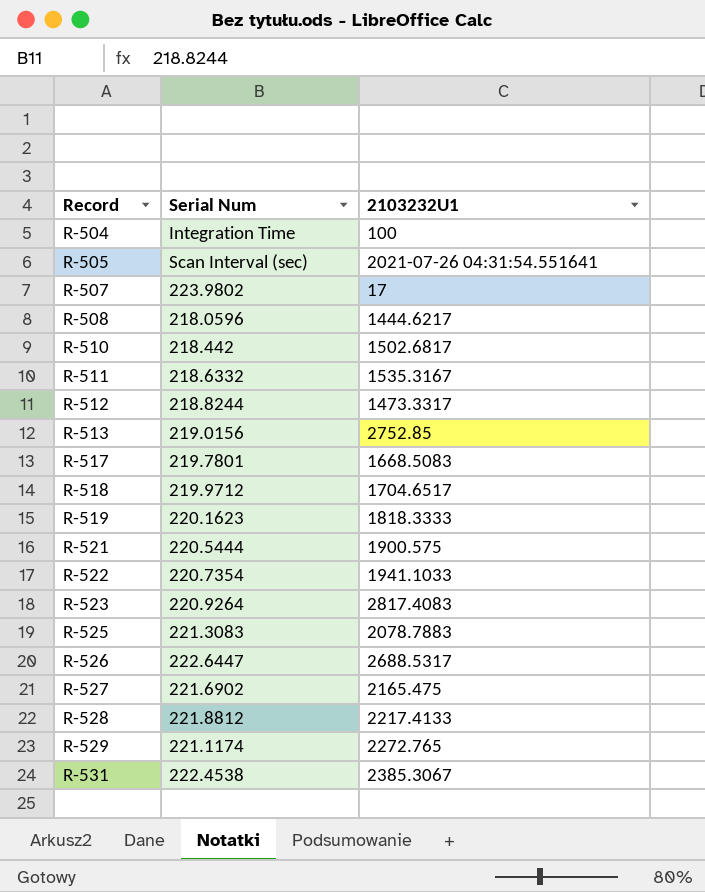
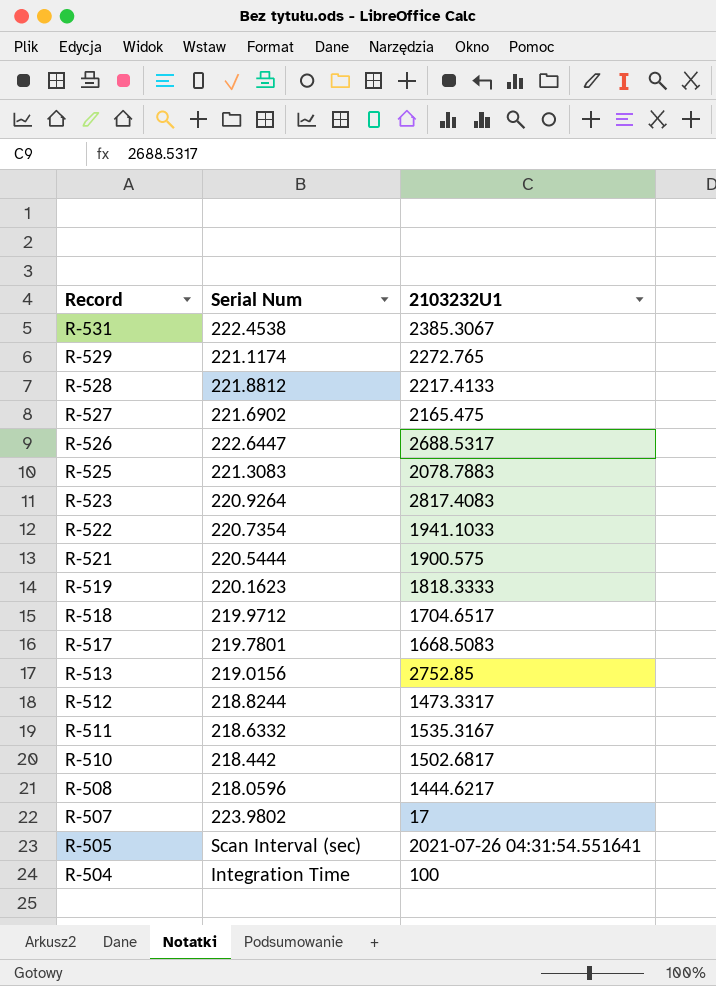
row order: Record ascending -> Record descending

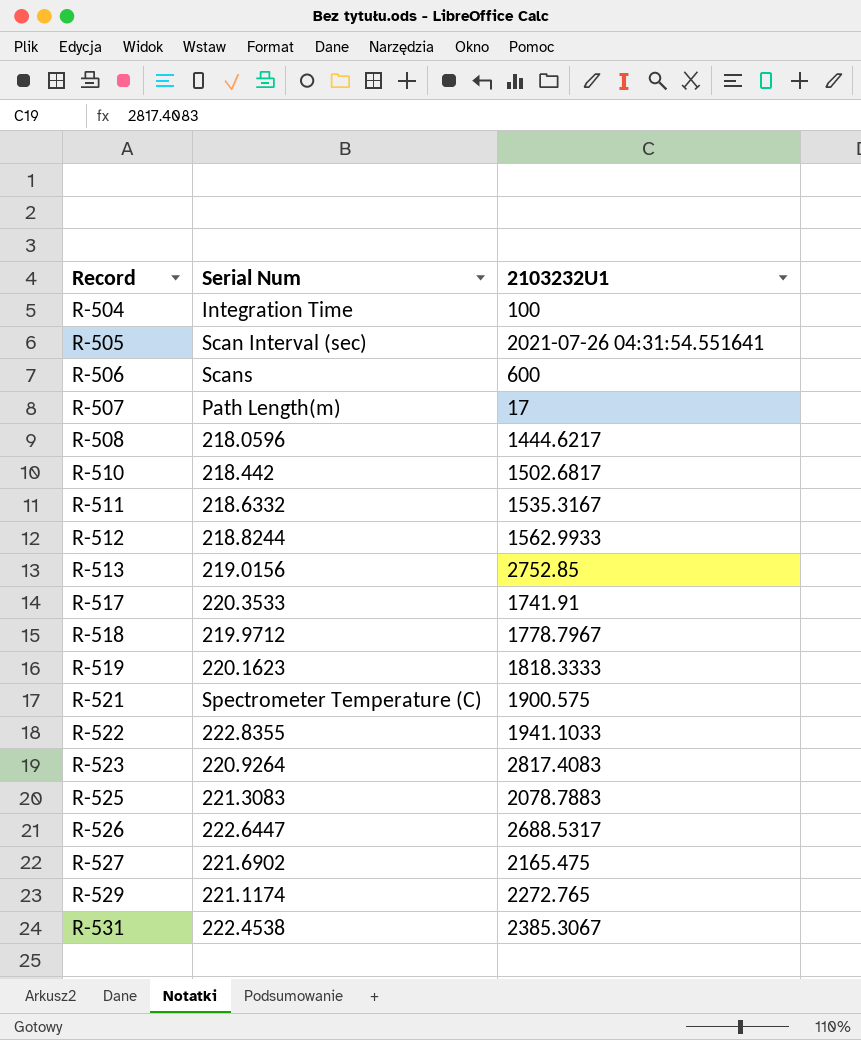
row order: Record descending -> Record ascending
row R-528: 221.8812 | 2217.4133 -> none
row R-506: none -> Scans | 600
R-507 | Serial Num: 223.9802 -> Path Length(m)
R-512 | 2103232U1: 1473.3317 -> 1562.9933
R-517 | Serial Num: 219.7801 -> 220.3533
R-517 | 2103232U1: 1668.5083 -> 1741.91
R-518 | 2103232U1: 1704.6517 -> 1778.7967
R-521 | Serial Num: 220.5444 -> Spectrometer Temperature (C)
R-522 | Serial Num: 220.7354 -> 222.8355

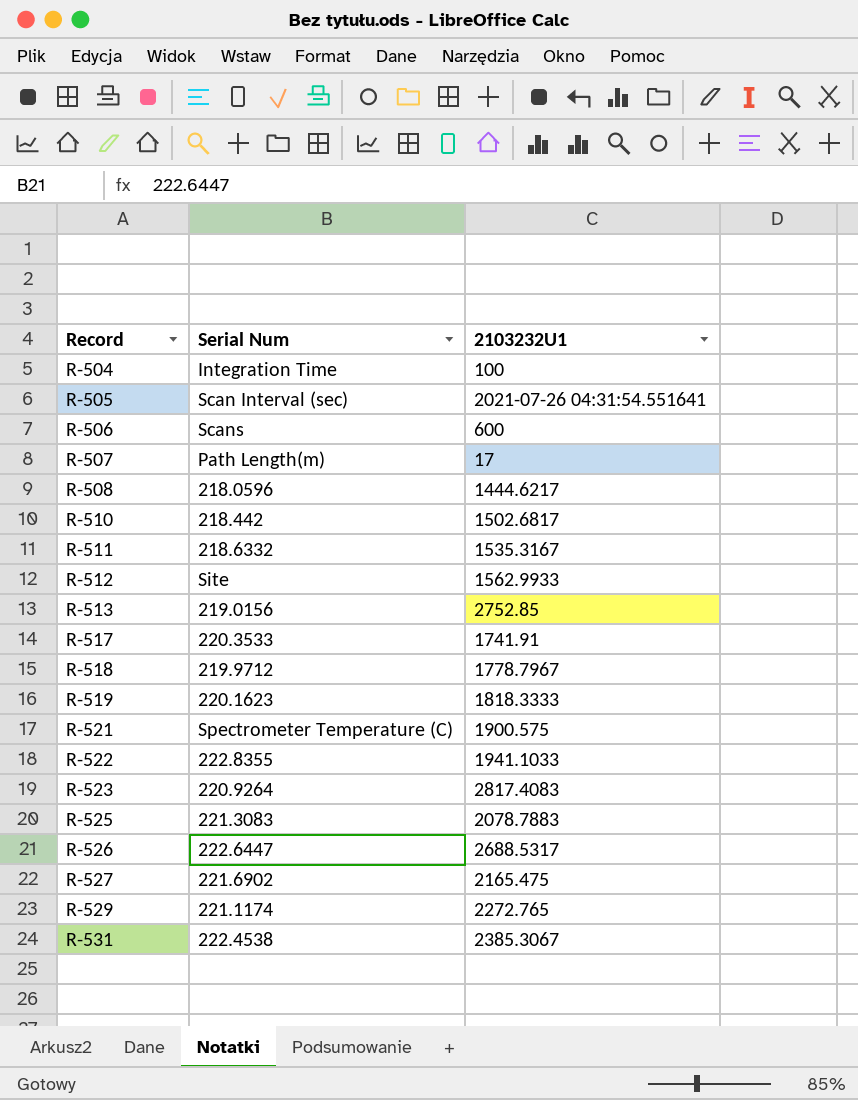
R-512 | Serial Num: 218.8244 -> Site

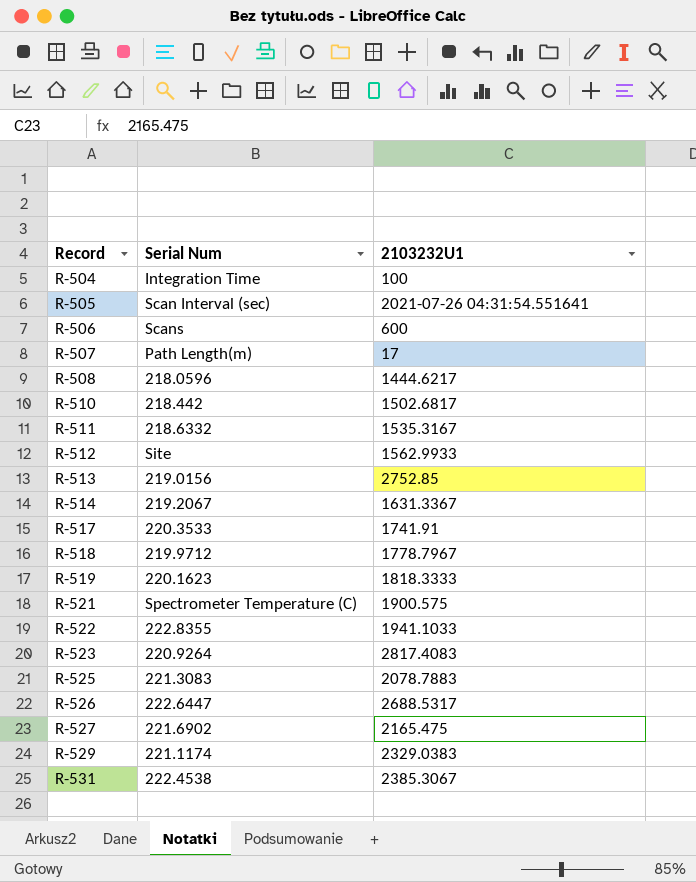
row R-514: none -> 219.2067 | 1631.3367
R-529 | 2103232U1: 2272.765 -> 2329.0383

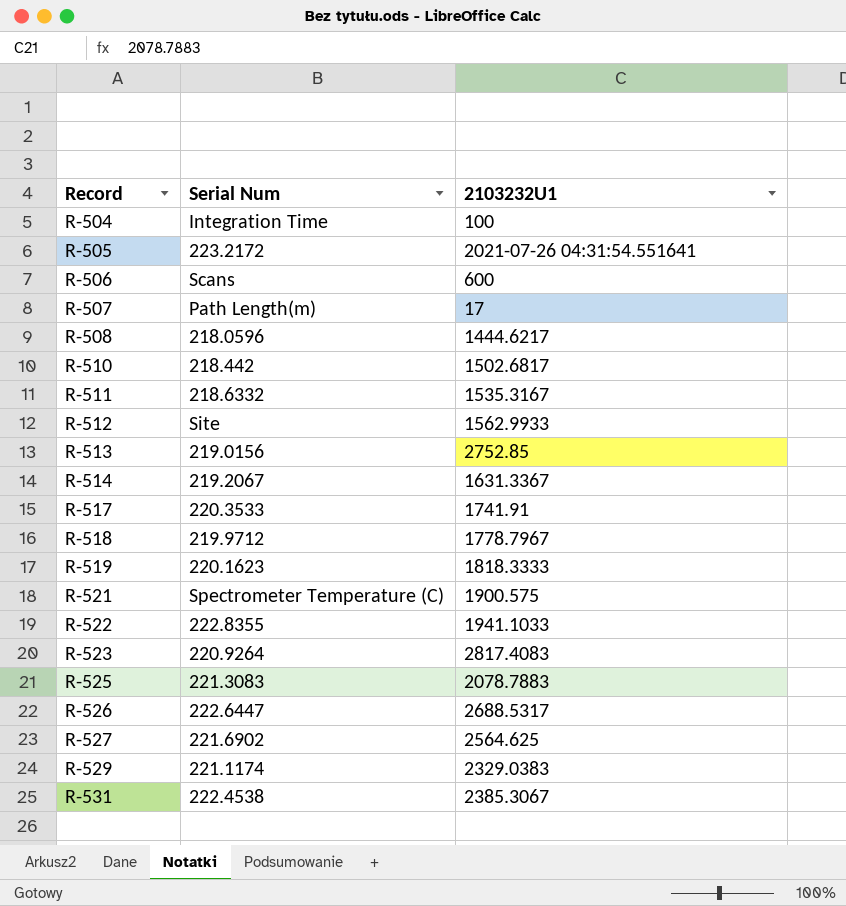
R-505 | Serial Num: Scan Interval (sec) -> 223.2172
R-527 | 2103232U1: 2165.475 -> 2564.625

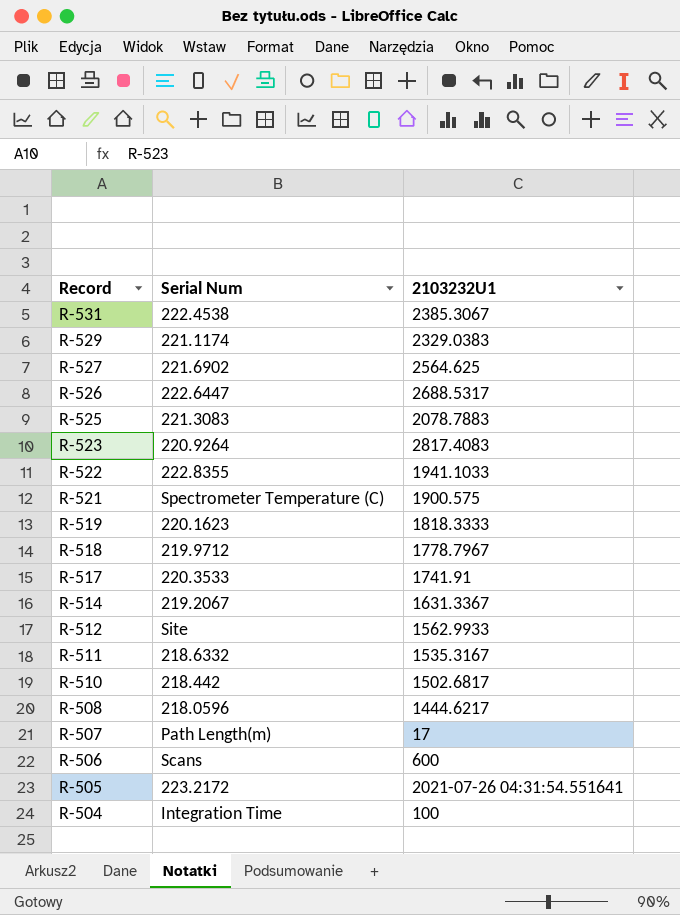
row order: Record ascending -> Record descending
row R-513: 219.0156 | 2752.85 -> none

